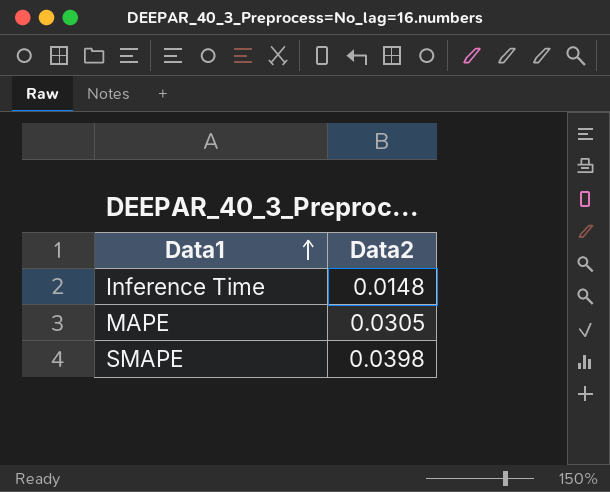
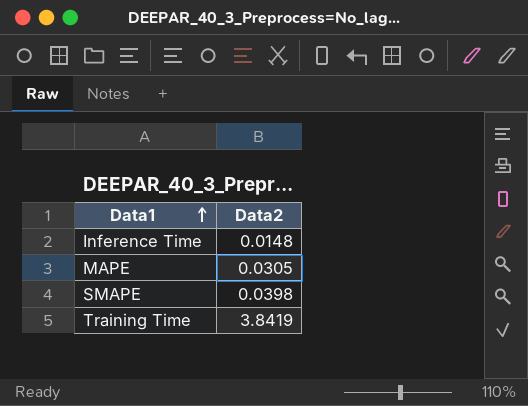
row Training Time: none -> 3.8419

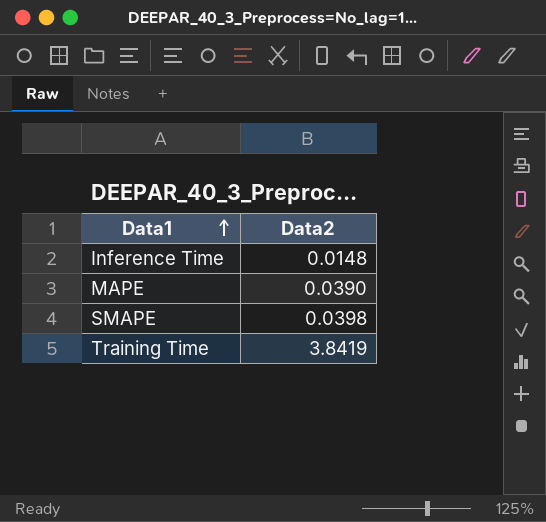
MAPE | Data2: 0.0305 -> 0.0390

